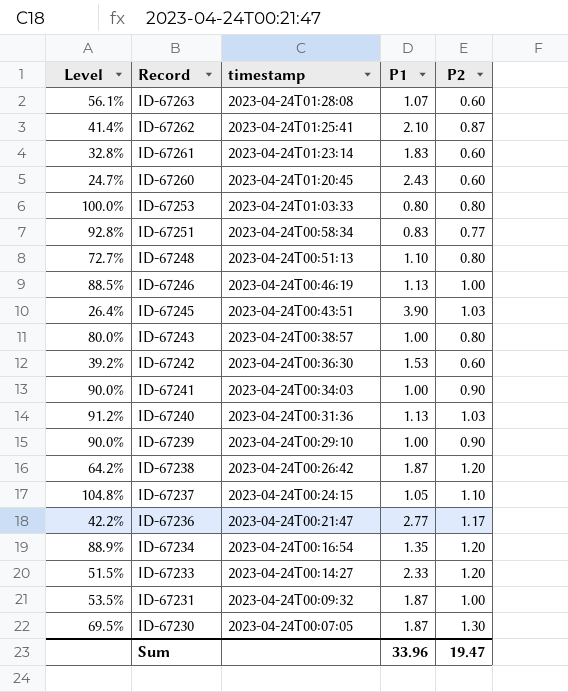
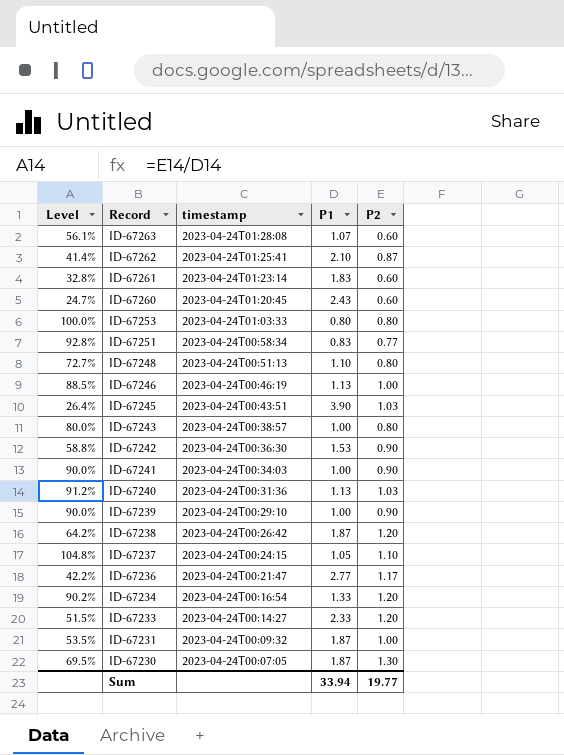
ID-67242 | Level: 39.2% -> 58.8%
ID-67242 | P2: 0.60 -> 0.90
ID-67234 | Level: 88.9% -> 90.2%
ID-67234 | P1: 1.35 -> 1.33
Sum | P1: 33.96 -> 33.94
Sum | P2: 19.47 -> 19.77

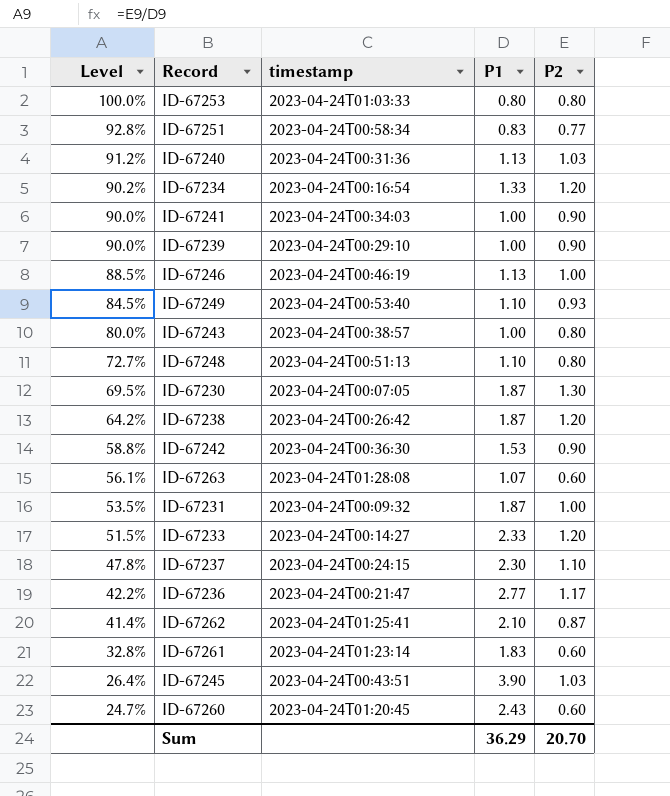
row order: Record descending -> Level descending
row ID-67249: none -> 84.5% | 2023-04-24T00:53:40 | 1.10 | 0.93
ID-67237 | Level: 104.8% -> 47.8%
ID-67237 | P1: 1.05 -> 2.30
Sum | P1: 33.94 -> 36.29
Sum | P2: 19.77 -> 20.70

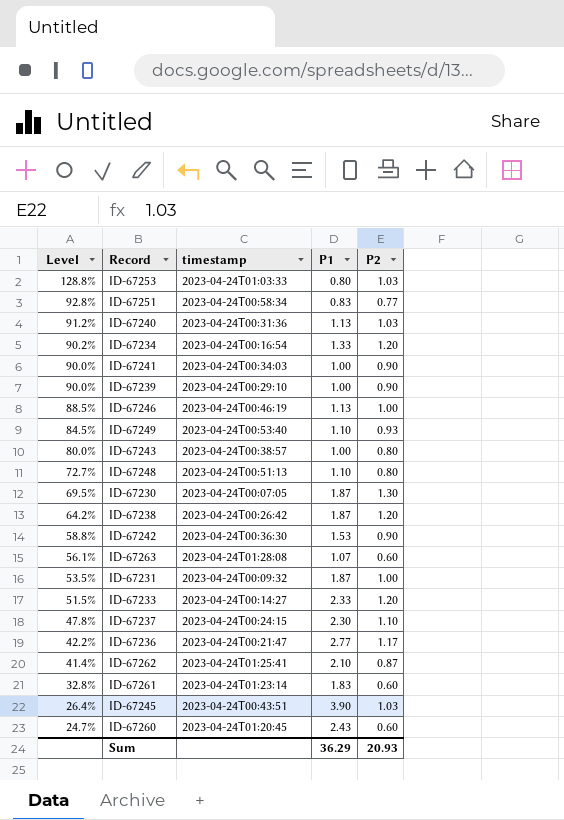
ID-67253 | Level: 100.0% -> 128.8%
ID-67253 | P2: 0.80 -> 1.03
Sum | P2: 20.70 -> 20.93

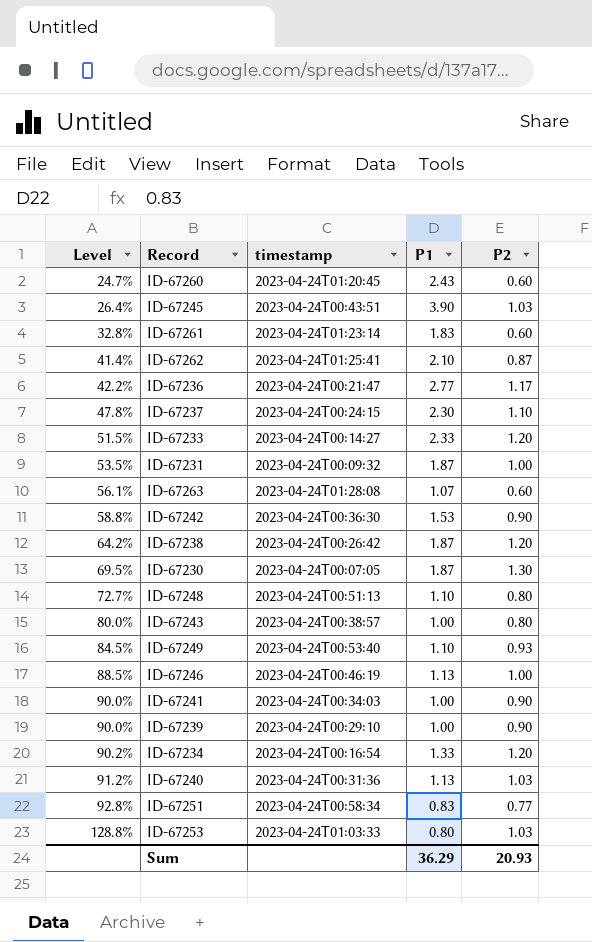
row order: Level descending -> Level ascending

